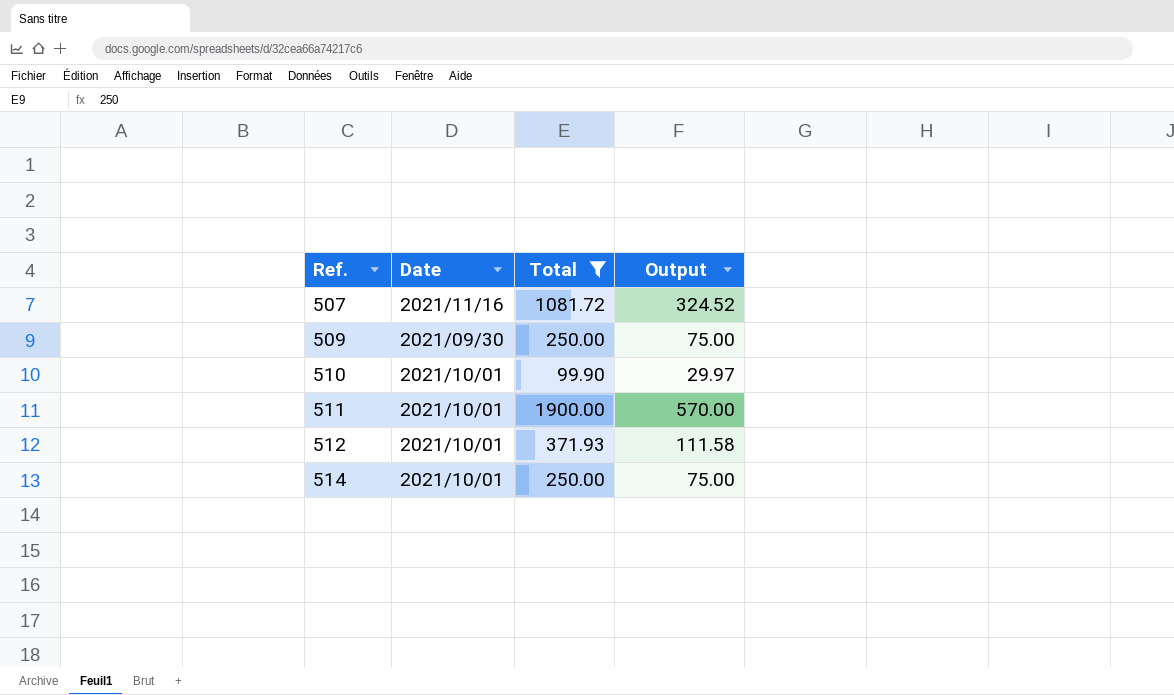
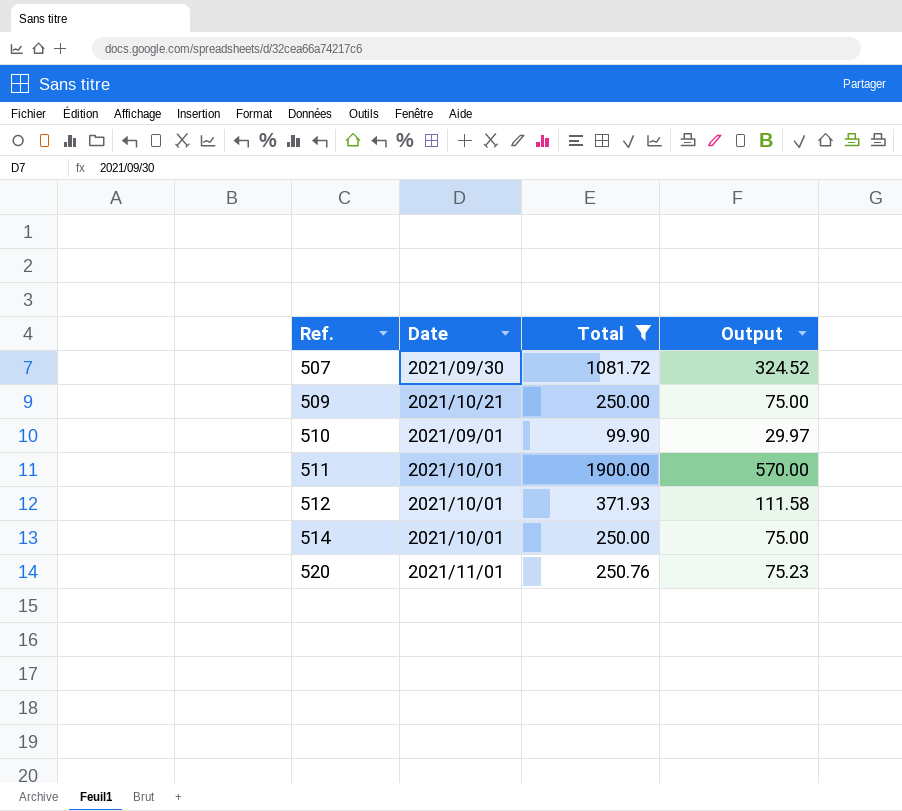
507 | Date: 2021/11/16 -> 2021/09/30
509 | Date: 2021/09/30 -> 2021/10/21
510 | Date: 2021/10/01 -> 2021/09/01
row 520: none -> 2021/11/01 | 250.76 | 75.23

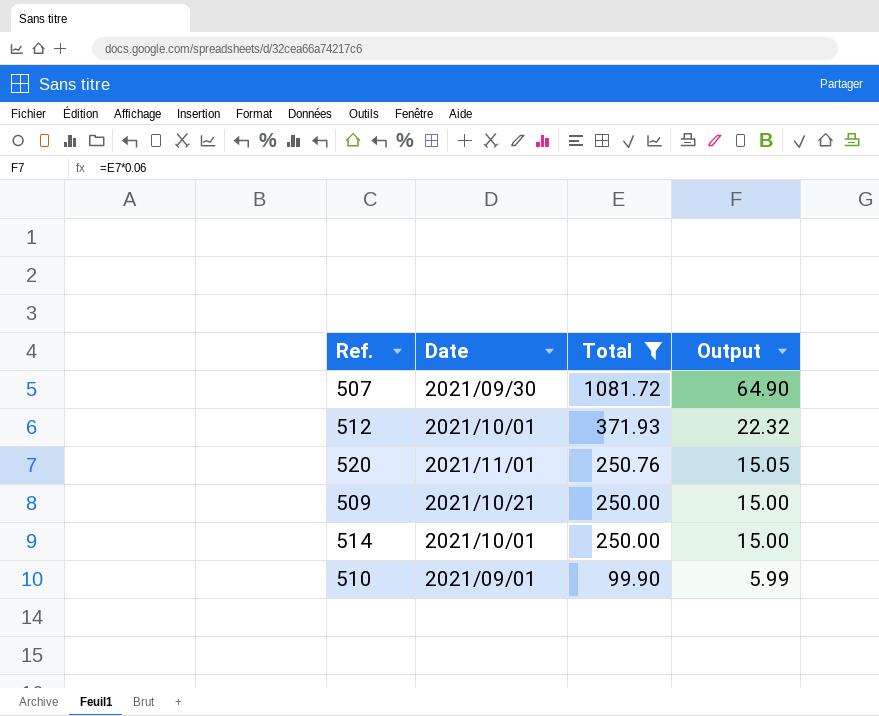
row order: Ref. ascending -> Total descending
column Output | formula: [Total] * 0.3 -> [Total] * 0.06
row 511: 2021/10/01 | 1900.00 | 570.00 -> none

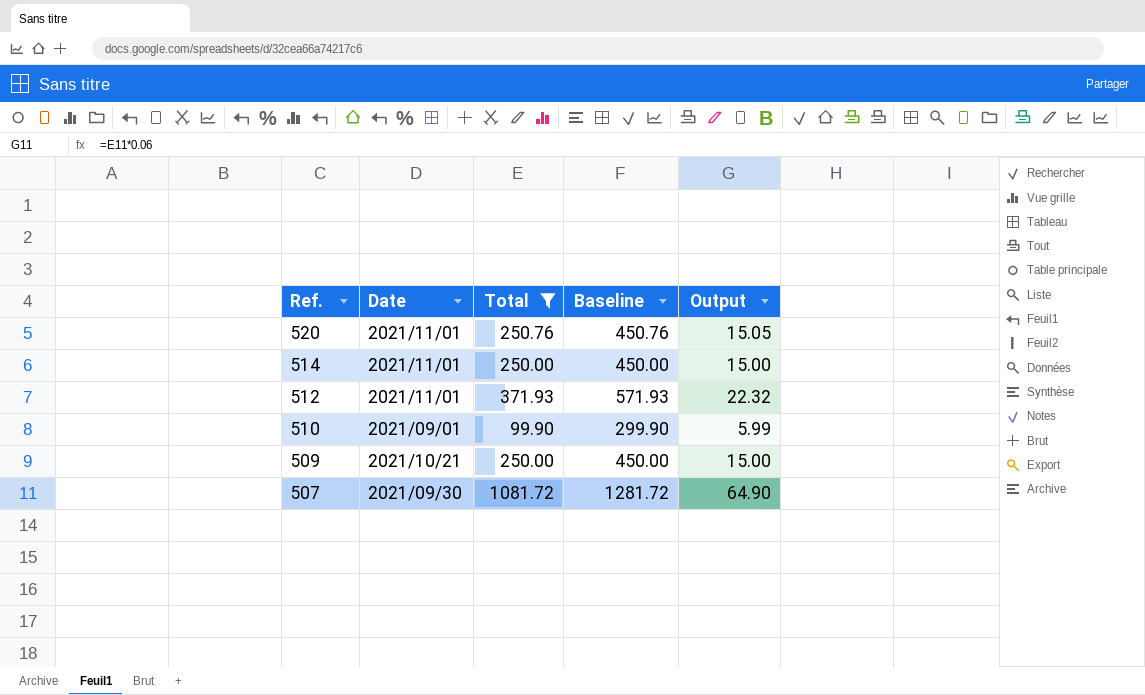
row order: Total descending -> Ref. descending
column Baseline | formula: none -> [Total] + 200
514 | Date: 2021/10/01 -> 2021/11/01
512 | Date: 2021/10/01 -> 2021/11/01

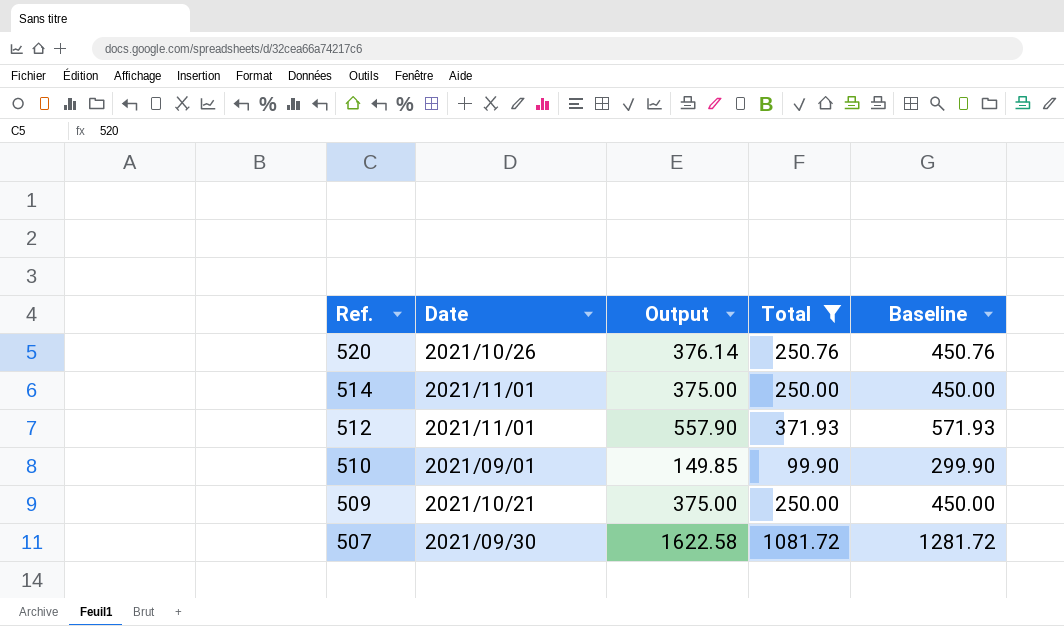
column Output | formula: [Total] * 0.06 -> [Total] * 1.5
column Output | position: 5 -> 3
520 | Date: 2021/11/01 -> 2021/10/26

